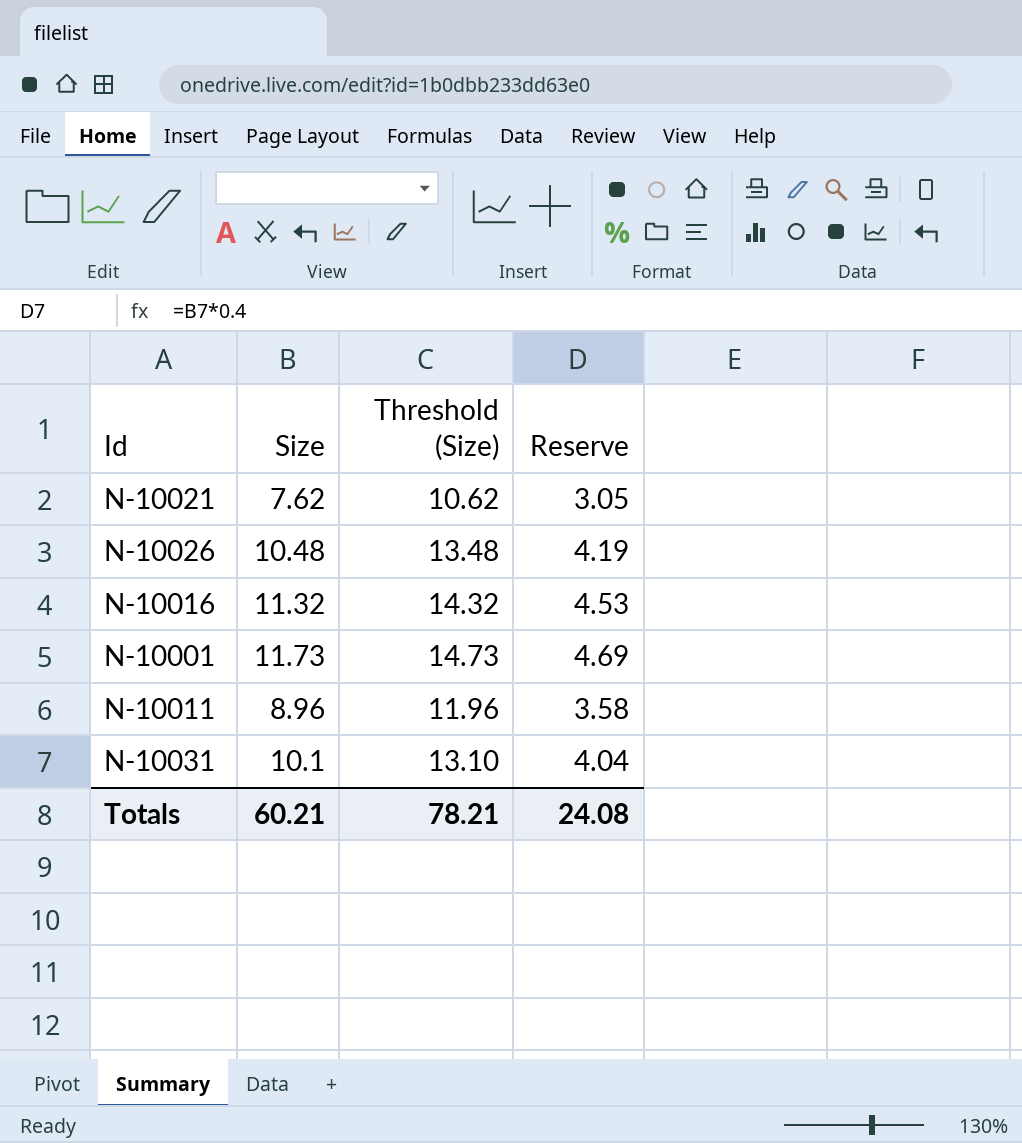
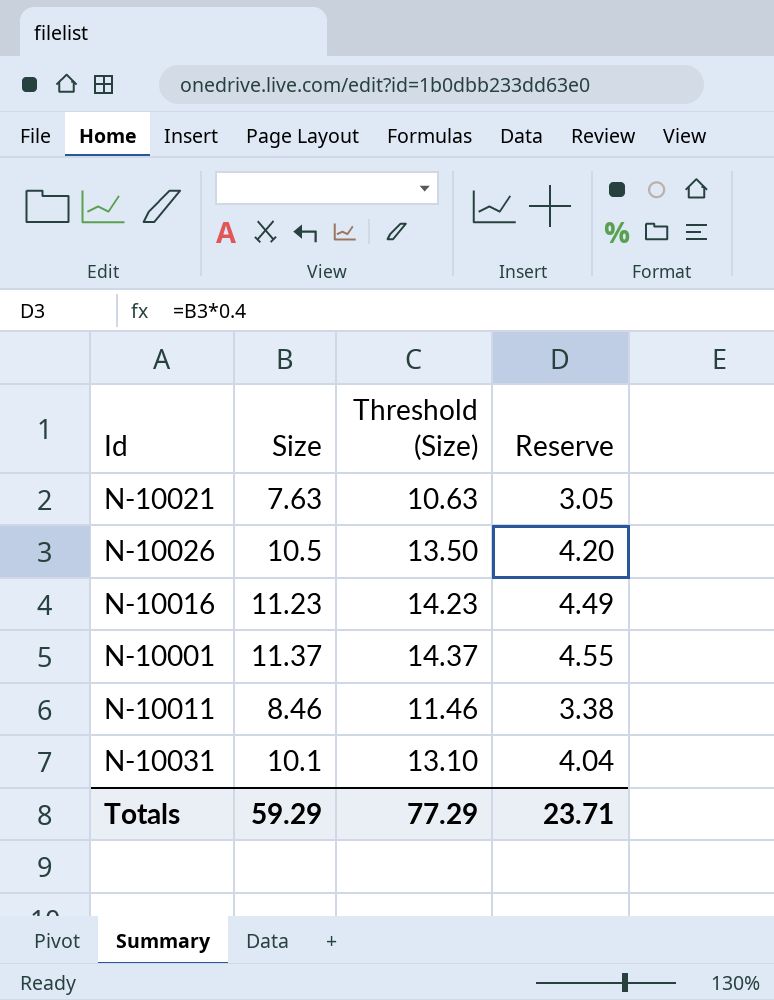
N-10021 | Size: 7.62 -> 7.63
N-10021 | Threshold (Size): 10.62 -> 10.63
N-10026 | Size: 10.48 -> 10.5
N-10026 | Threshold (Size): 13.48 -> 13.50
N-10026 | Reserve: 4.19 -> 4.20
N-10016 | Size: 11.32 -> 11.23
N-10016 | Threshold (Size): 14.32 -> 14.23
N-10016 | Reserve: 4.53 -> 4.49
N-10001 | Size: 11.73 -> 11.37
N-10001 | Threshold (Size): 14.73 -> 14.37
N-10001 | Reserve: 4.69 -> 4.55
N-10011 | Size: 8.96 -> 8.46
N-10011 | Threshold (Size): 11.96 -> 11.46
N-10011 | Reserve: 3.58 -> 3.38
Totals | Size: 60.21 -> 59.29
Totals | Threshold (Size): 78.21 -> 77.29
Totals | Reserve: 24.08 -> 23.71

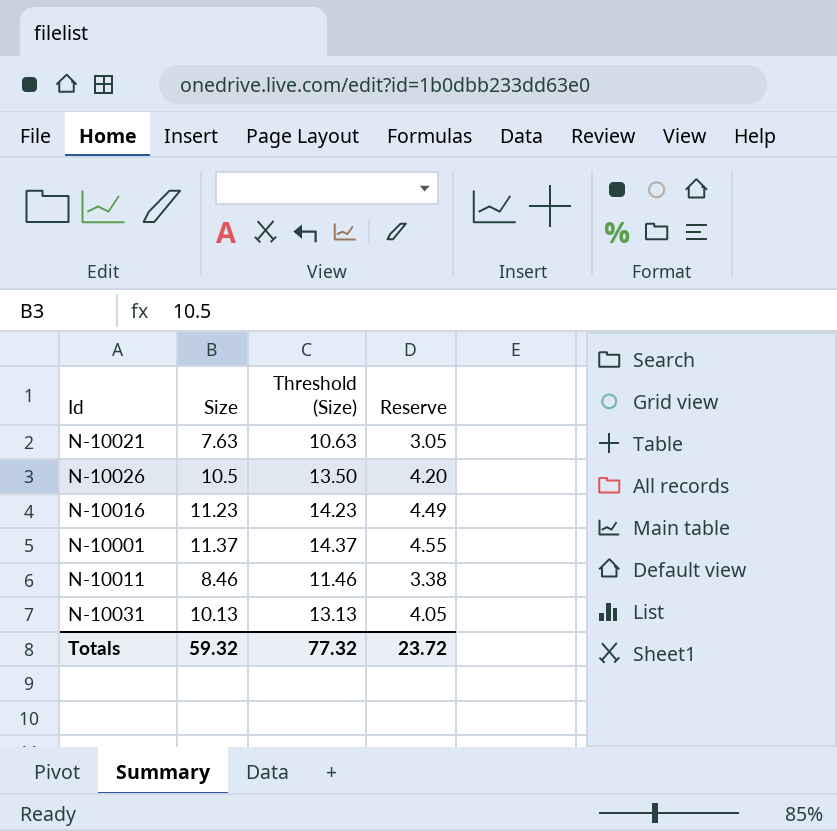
N-10031 | Size: 10.1 -> 10.13
N-10031 | Threshold (Size): 13.10 -> 13.13
N-10031 | Reserve: 4.04 -> 4.05
Totals | Size: 59.29 -> 59.32
Totals | Threshold (Size): 77.29 -> 77.32
Totals | Reserve: 23.71 -> 23.72

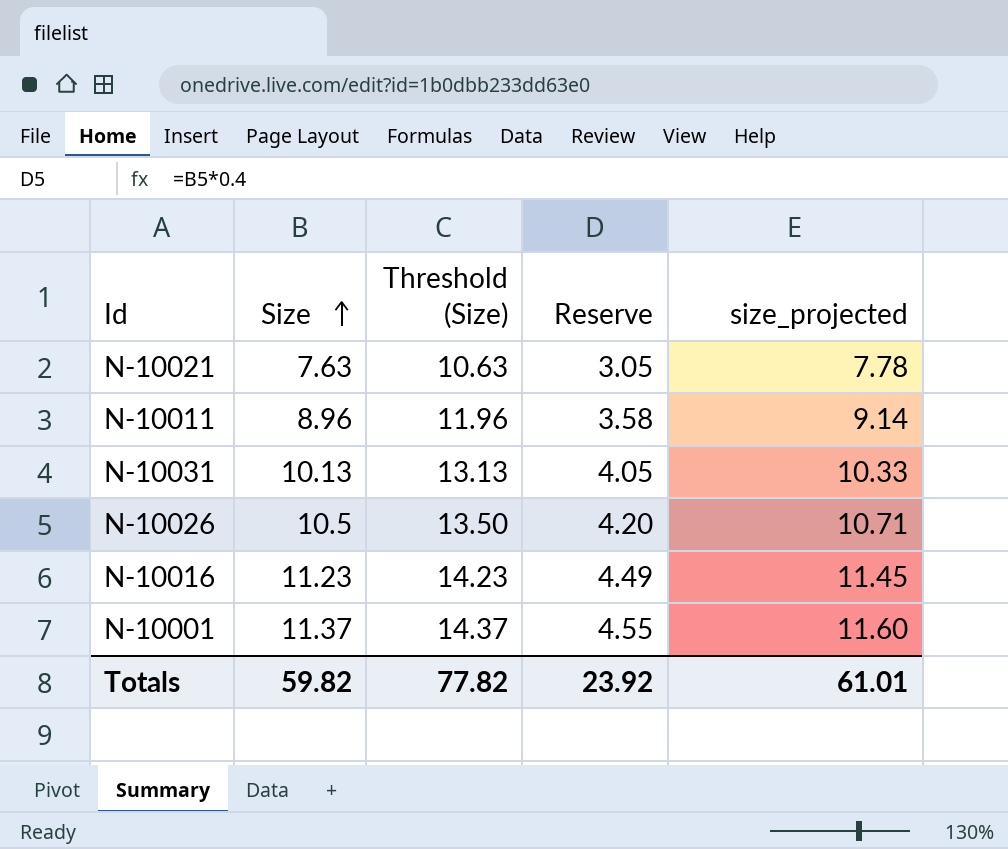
row order: none -> Size ascending
column size_projected | formula: none -> [Size] * 1.02
N-10011 | Size: 8.46 -> 8.96
N-10011 | Threshold (Size): 11.46 -> 11.96
N-10011 | Reserve: 3.38 -> 3.58
Totals | Size: 59.32 -> 59.82
Totals | Threshold (Size): 77.32 -> 77.82
Totals | Reserve: 23.72 -> 23.92

